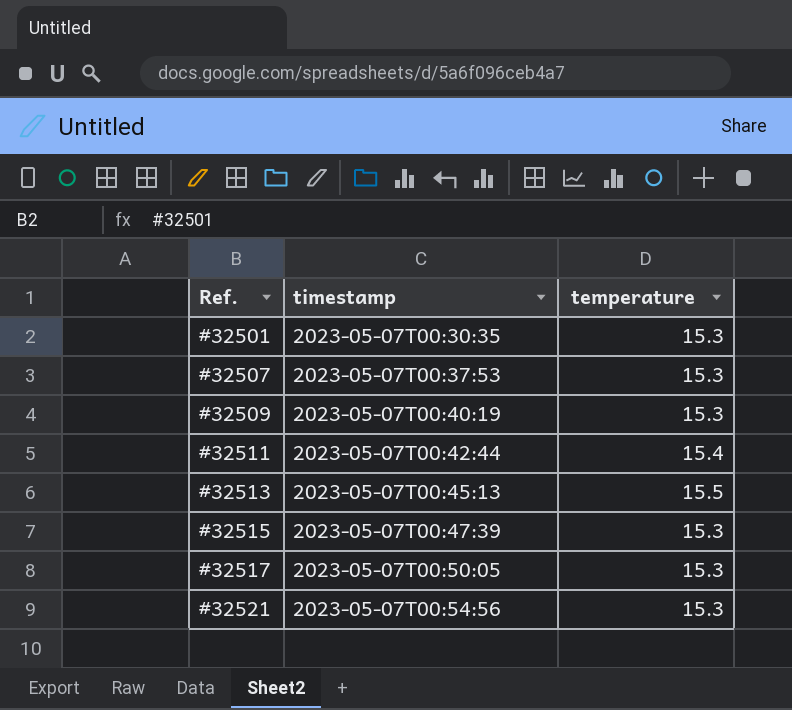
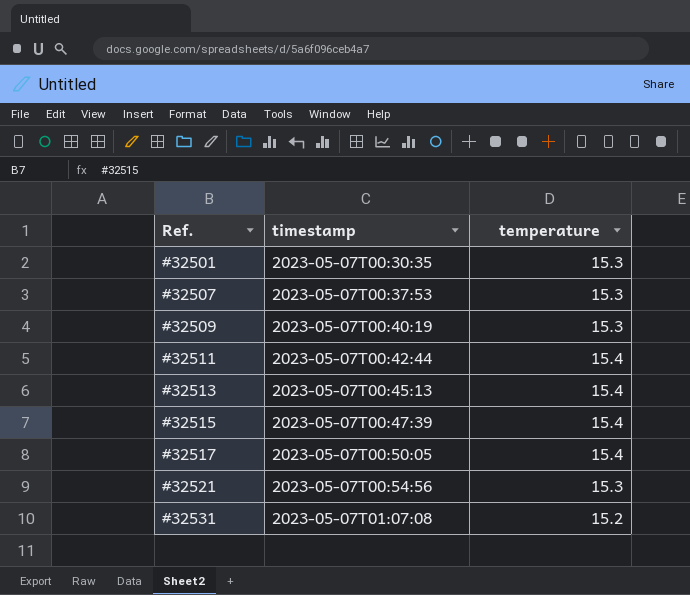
#32513 | temperature: 15.5 -> 15.4
#32515 | temperature: 15.3 -> 15.4
#32517 | temperature: 15.3 -> 15.4
row #32531: none -> 2023-05-07T01:07:08 | 15.2

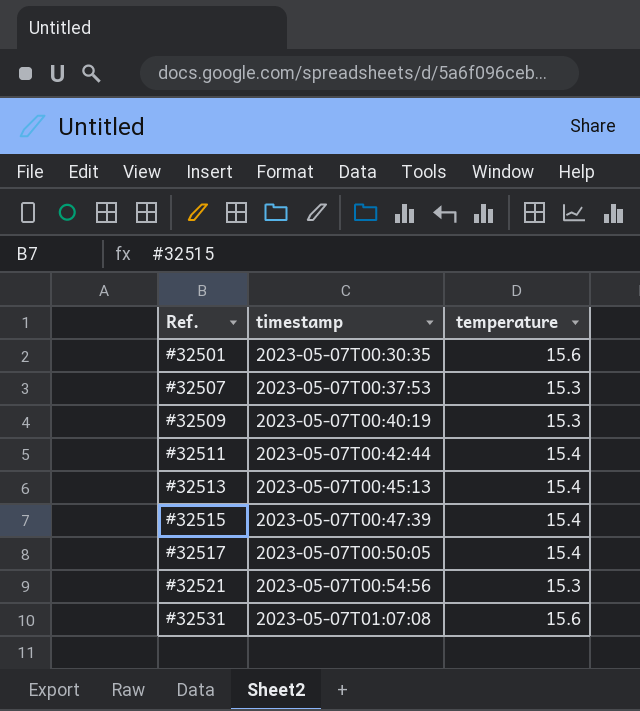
#32501 | temperature: 15.3 -> 15.6
#32531 | temperature: 15.2 -> 15.6

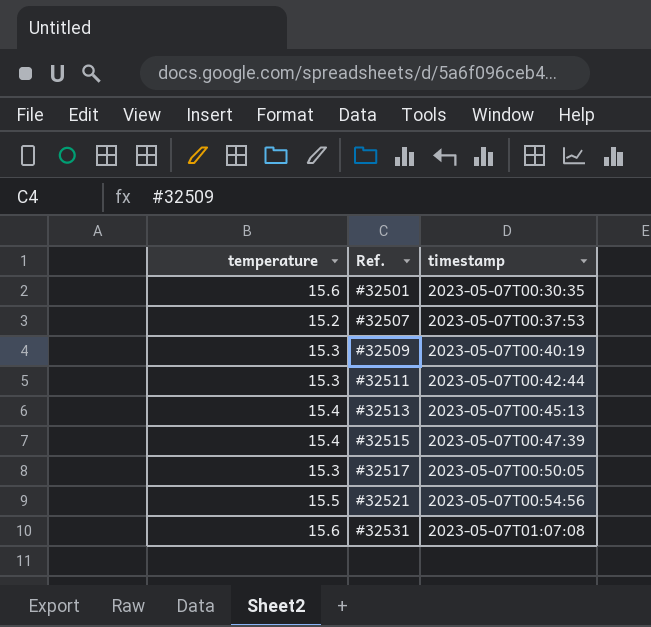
column temperature | position: 3 -> 1
#32507 | temperature: 15.3 -> 15.2
#32511 | temperature: 15.4 -> 15.3
#32517 | temperature: 15.4 -> 15.3
#32521 | temperature: 15.3 -> 15.5

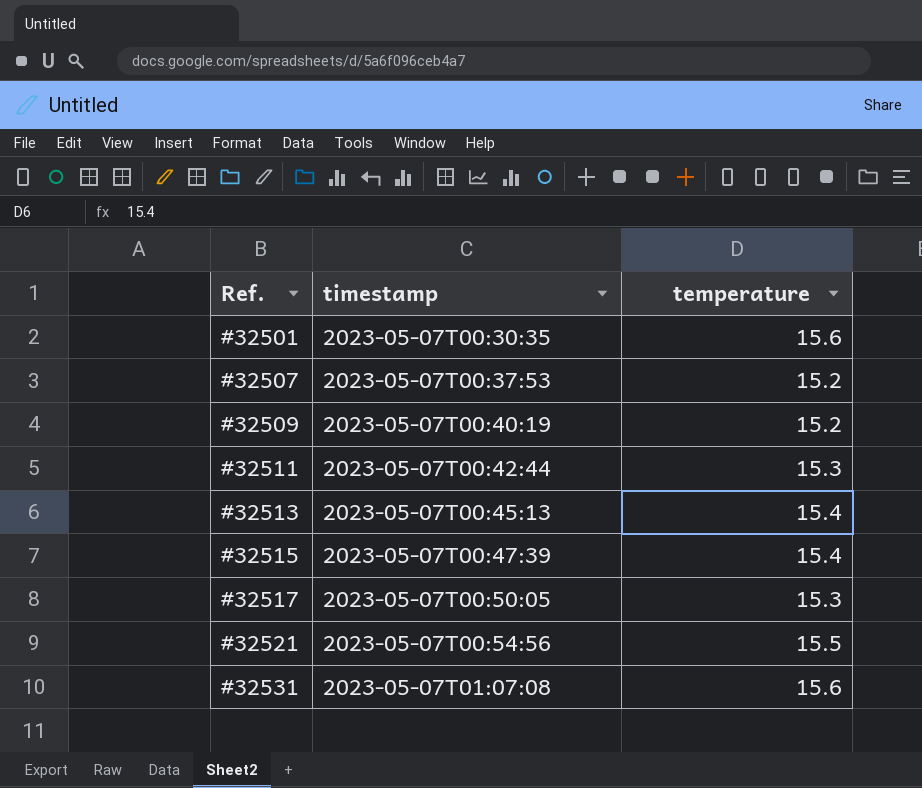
column temperature | position: 1 -> 3
#32509 | temperature: 15.3 -> 15.2

